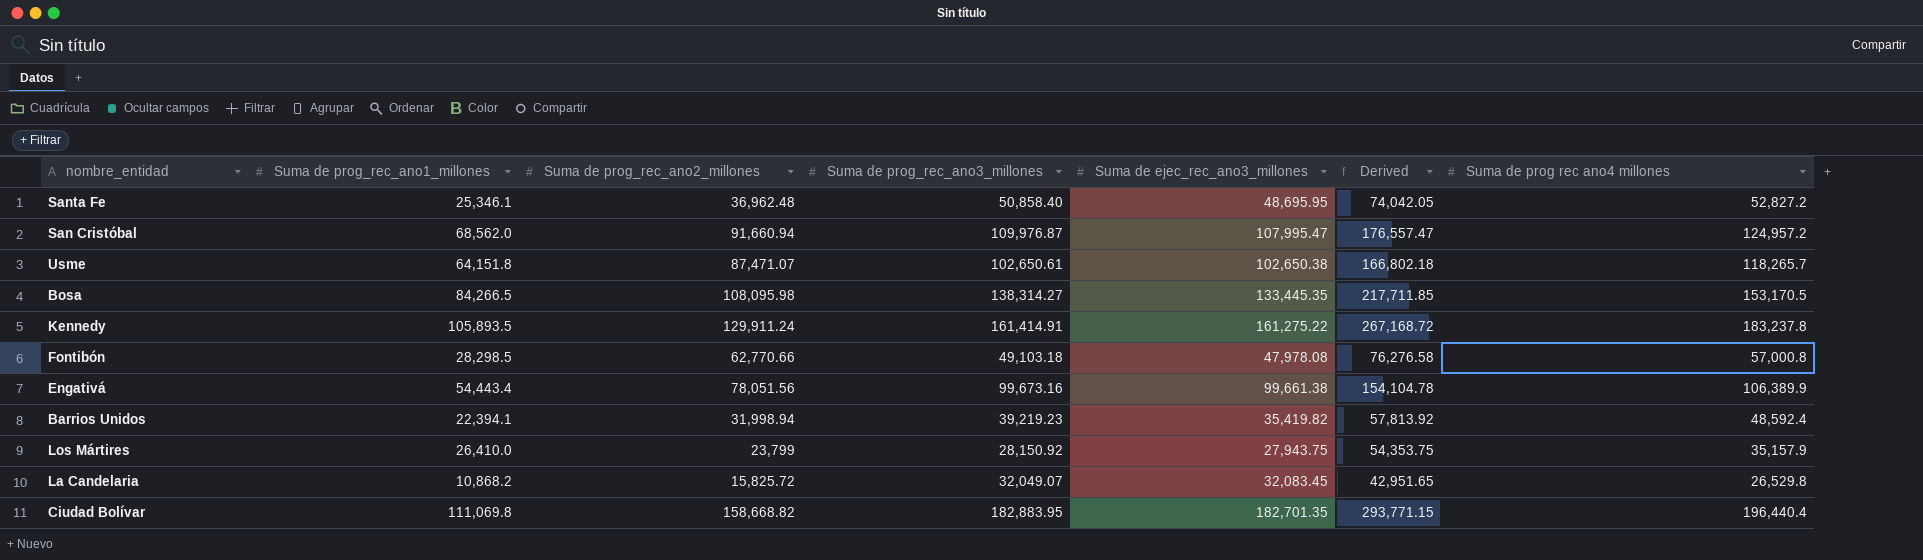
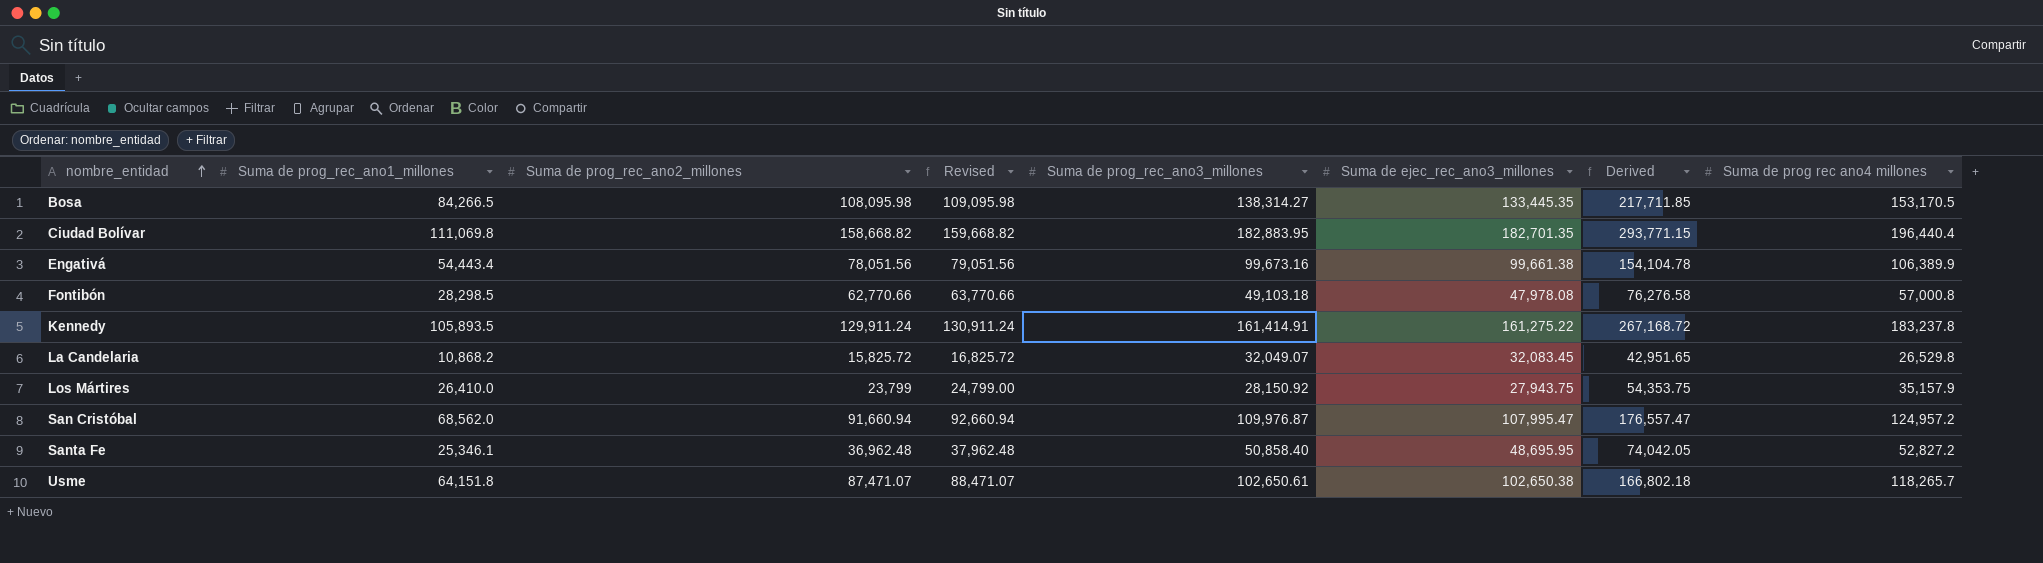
row order: none -> nombre_entidad ascending
column Revised | formula: none -> [Suma de prog_rec_ano2_millones] + 1000
row Barrios Unidos: 22,394.1 | 31,998.94 | 39,219.23 | 35,419.82 | 57,813.92 | 48,592.4 -> none

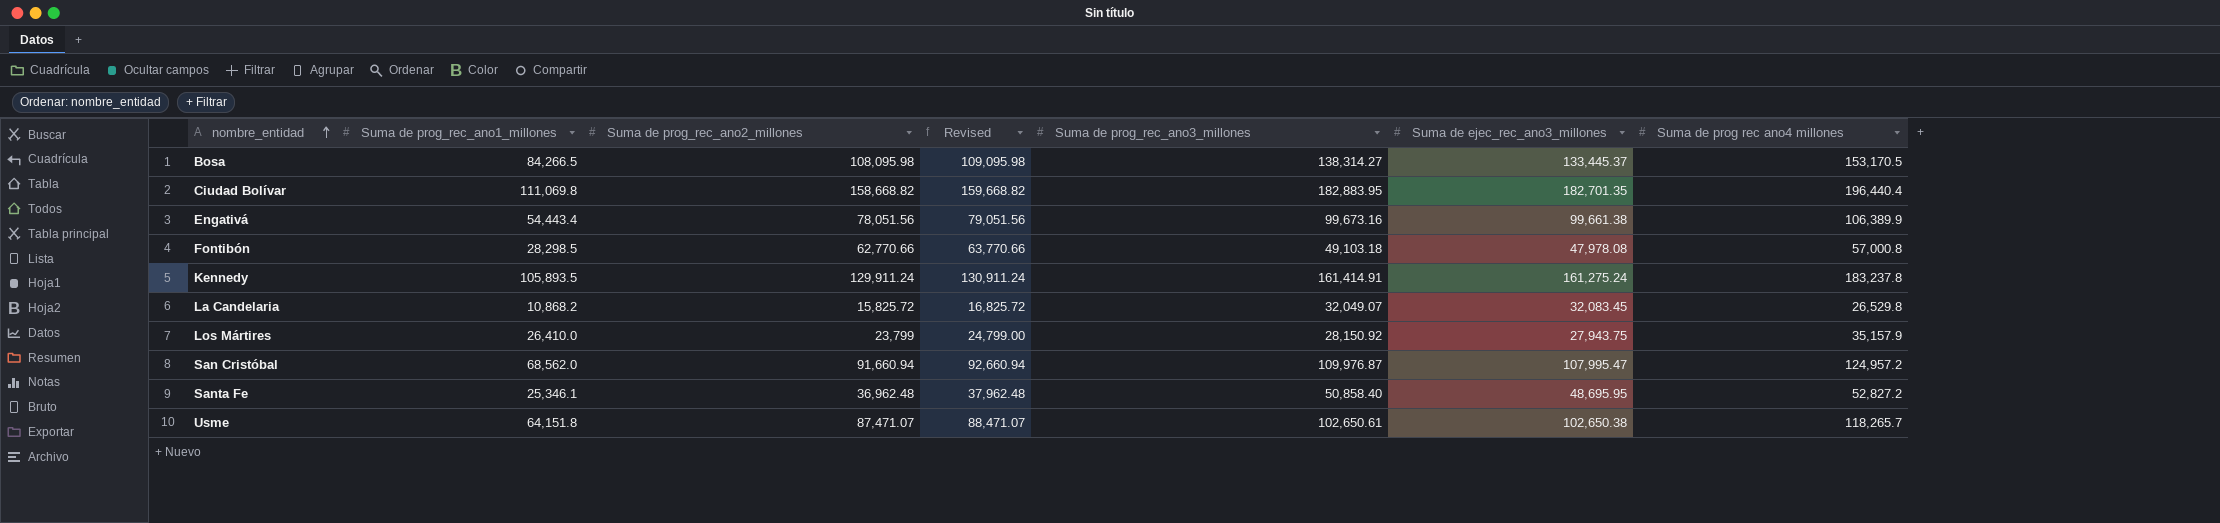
column Derived | formula: [Suma de prog_rec_ano1_millones] + [Suma de ejec_rec_ano3_millones] -> none
Bosa | Suma de ejec_rec_ano3_millones: 133,445.35 -> 133,445.37
Kennedy | Suma de ejec_rec_ano3_millones: 161,275.22 -> 161,275.24

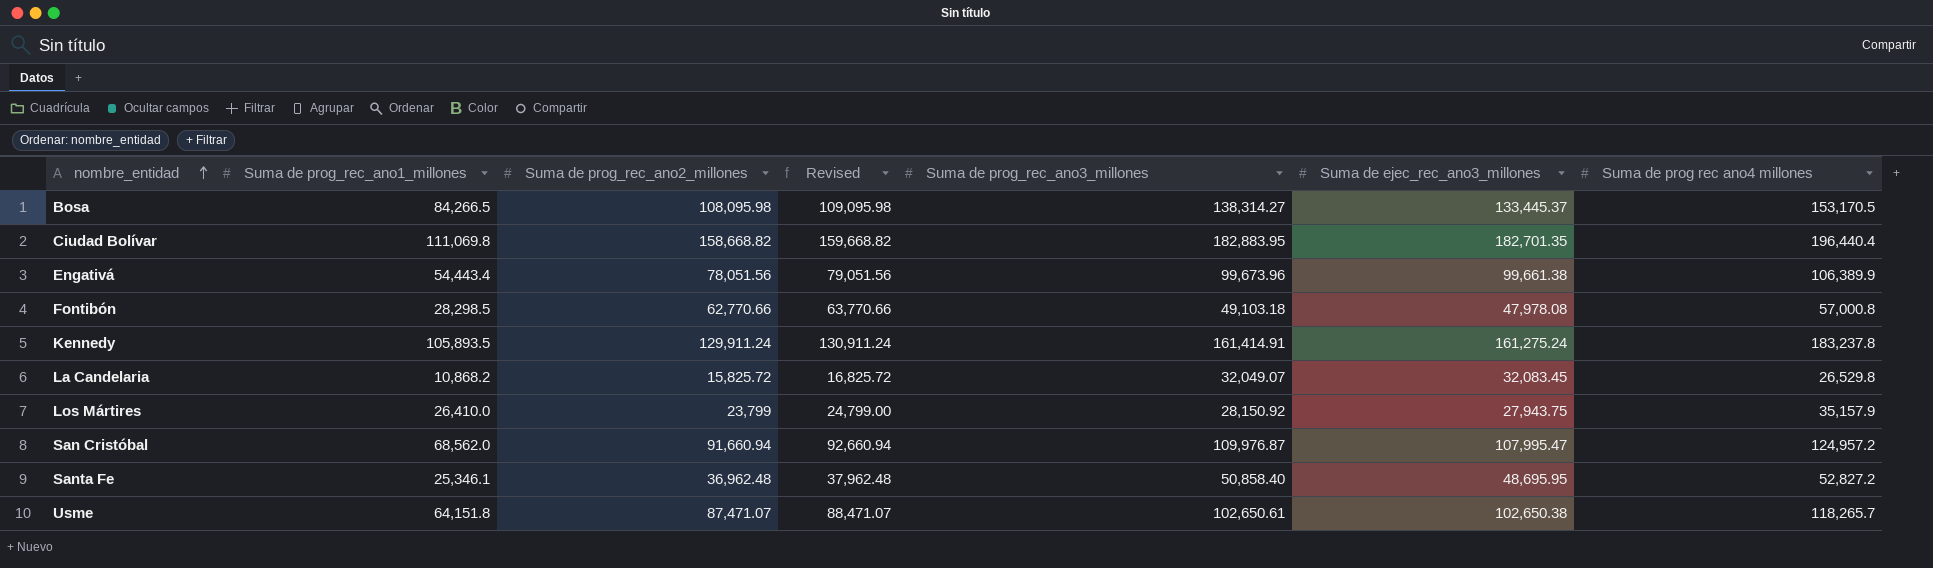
Engativá | Suma de prog_rec_ano3_millones: 99,673.16 -> 99,673.96

